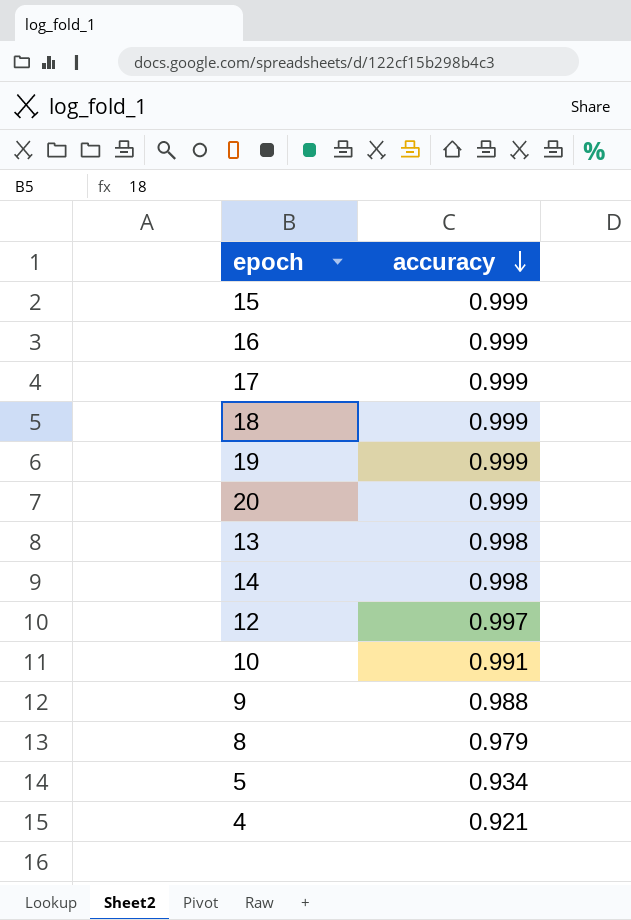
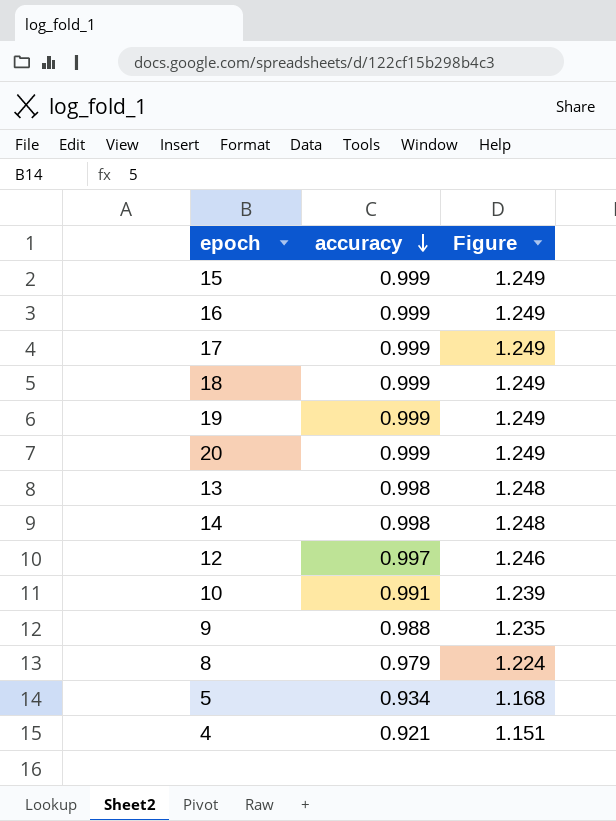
column Figure | formula: none -> [accuracy] * 1.25

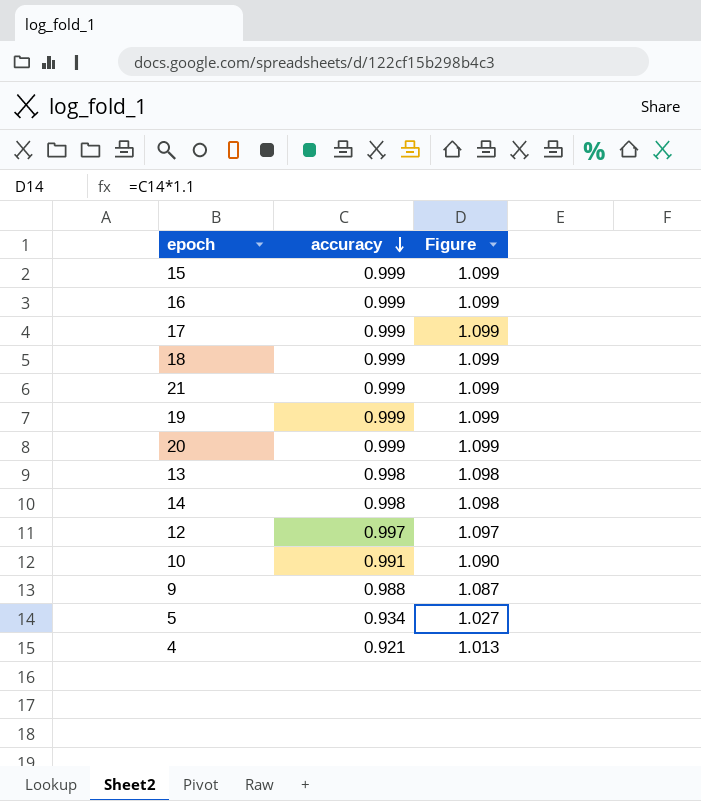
column Figure | formula: [accuracy] * 1.25 -> [accuracy] * 1.1
row 8: 0.979 | 1.224 -> none
row 21: none -> 0.999 | 1.099

